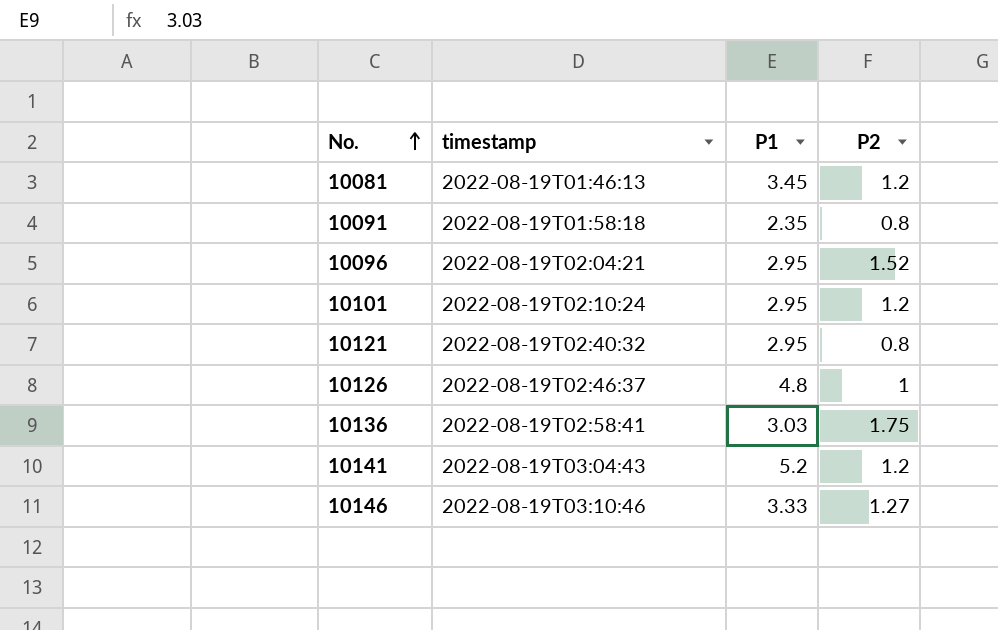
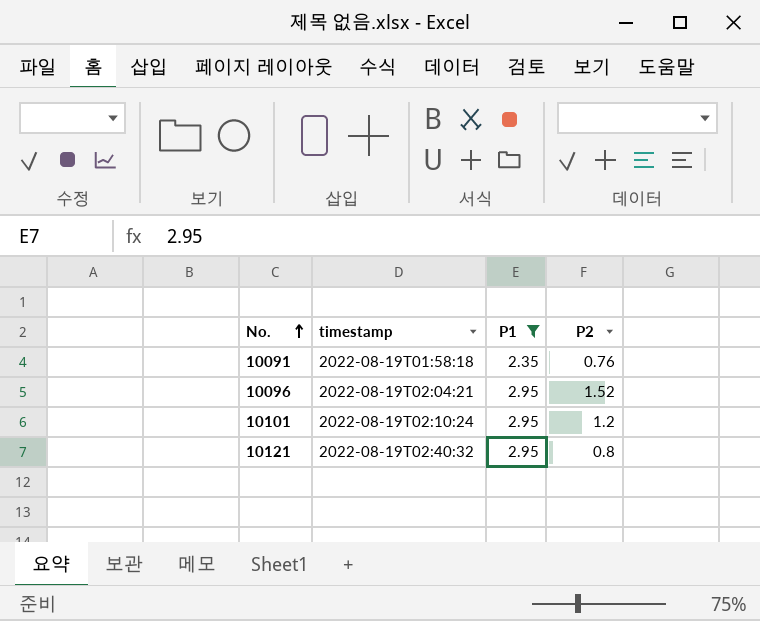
filter: none -> P1 <= 2.95
10091 | P2: 0.8 -> 0.76

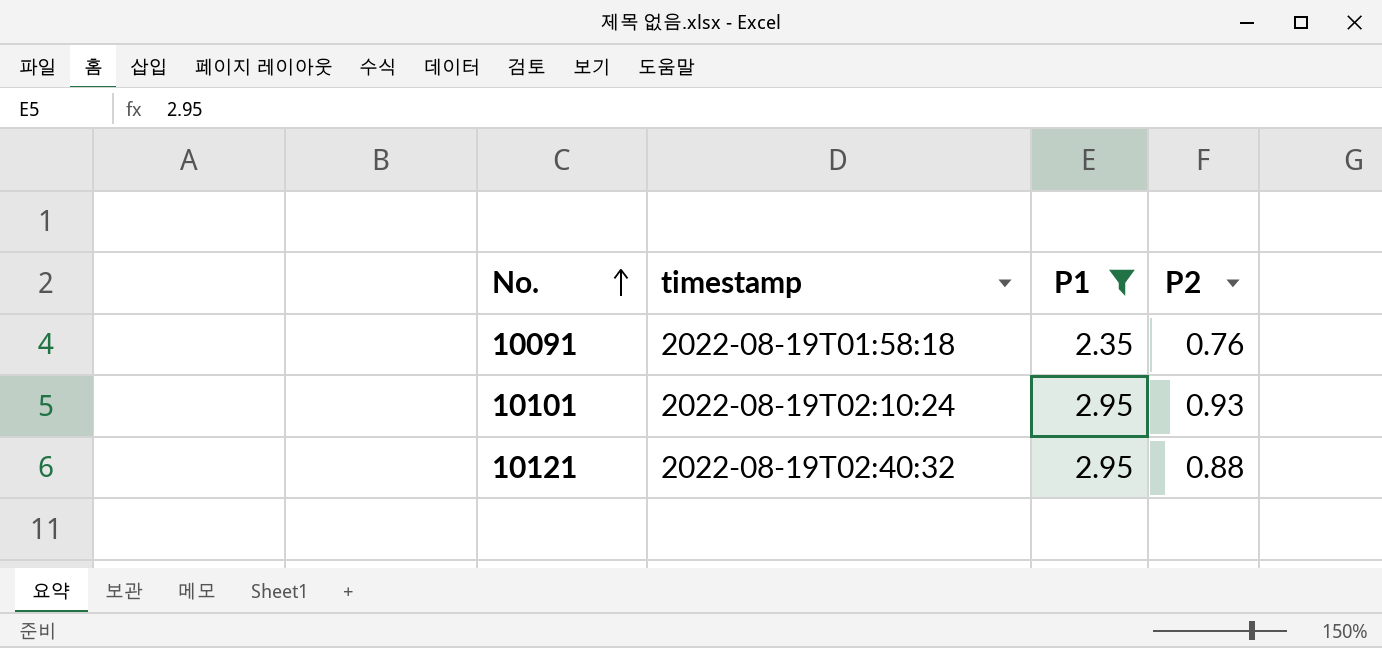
row 10096: 2022-08-19T02:04:21 | 2.95 | 1.52 -> none
10101 | P2: 1.2 -> 0.93
10121 | P2: 0.8 -> 0.88

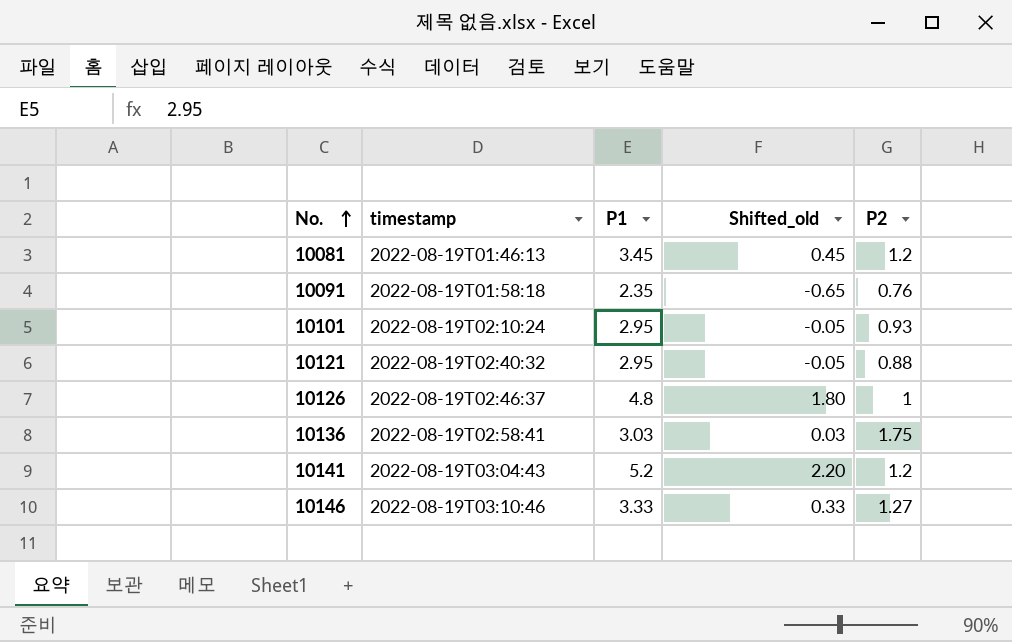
filter: P1 <= 2.95 -> none
column Shifted_old | formula: none -> [P1] - 3

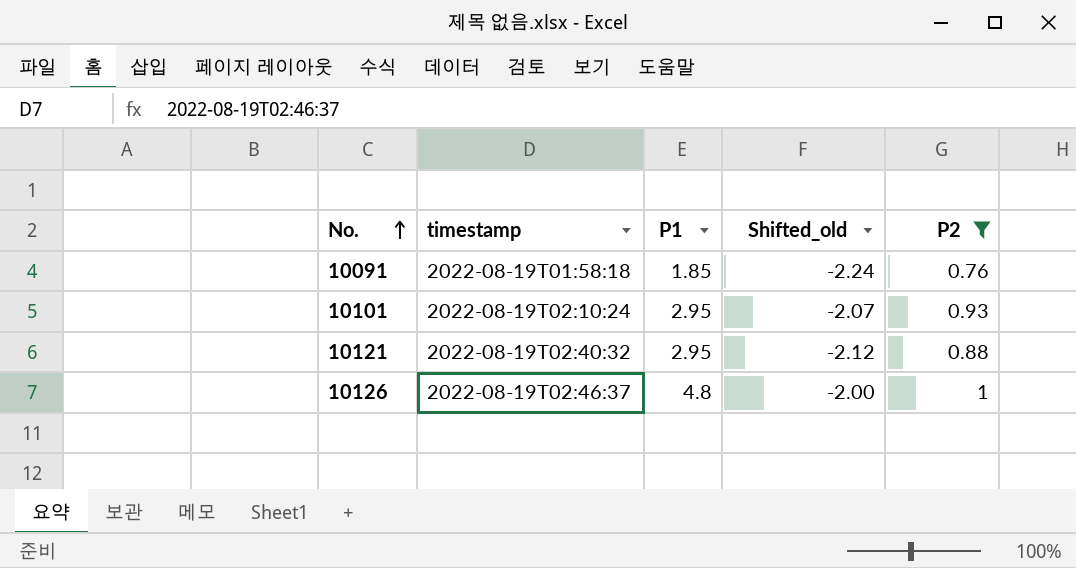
filter: none -> P2 <= 1
column Shifted_old | formula: [P1] - 3 -> [P2] - 3
10091 | P1: 2.35 -> 1.85

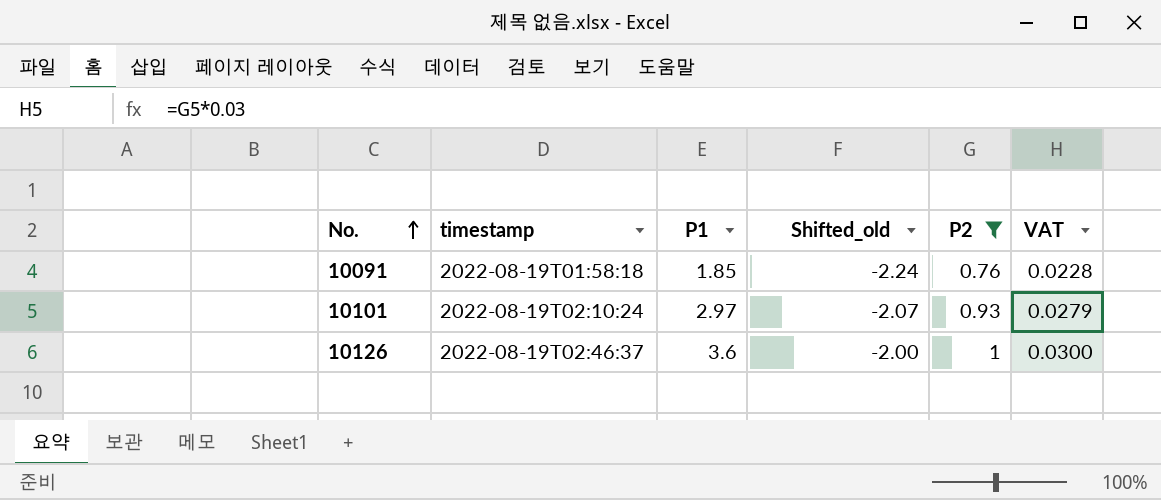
column VAT | formula: none -> [P2] * 0.03
row 10121: 2022-08-19T02:40:32 | 2.95 | -2.12 | 0.88 -> none
10101 | P1: 2.95 -> 2.97
10126 | P1: 4.8 -> 3.6

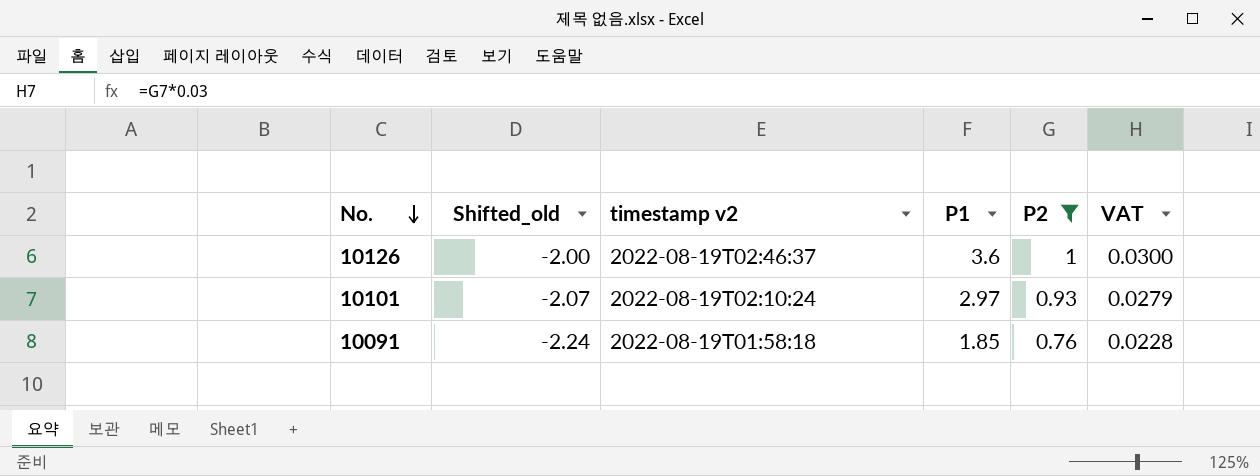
row order: No. ascending -> No. descending
column Shifted_old | position: 4 -> 2
column name: timestamp -> timestamp v2

